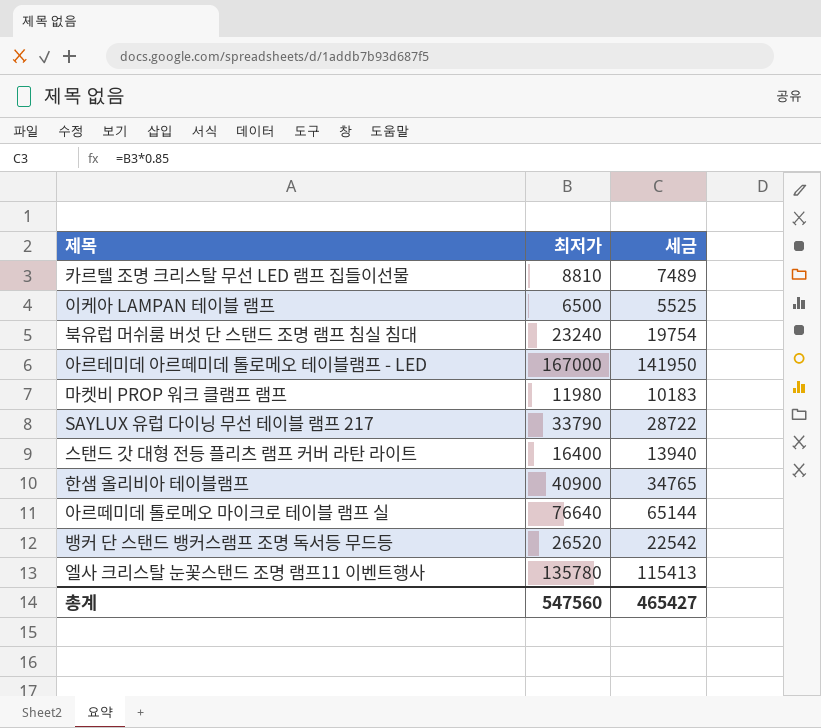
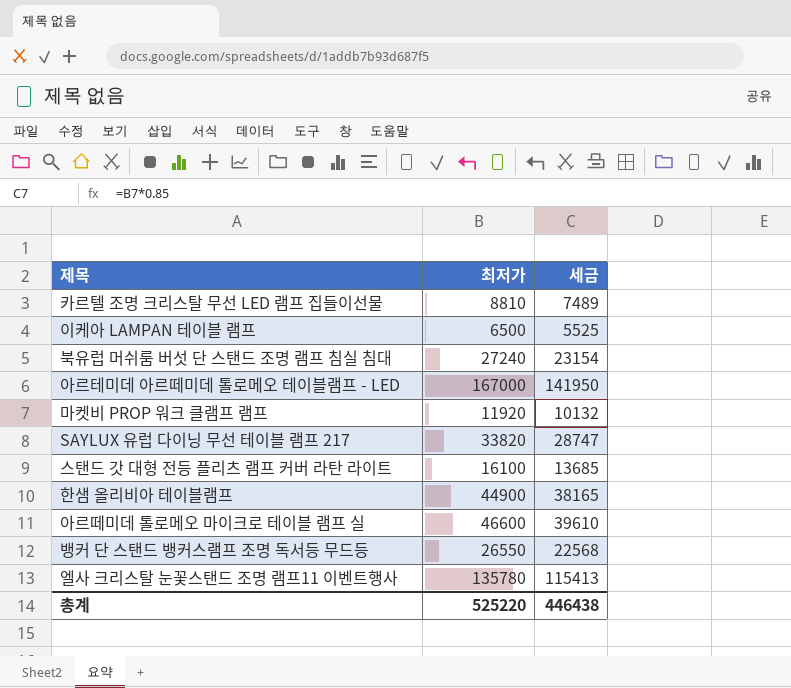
북유럽 머쉬룸 버섯 단 스탠드 조명 램프 침실 침대 | 최저가: 23240 -> 27240
북유럽 머쉬룸 버섯 단 스탠드 조명 램프 침실 침대 | 세금: 19754 -> 23154
마켓비 PROP 워크 클램프 램프 | 최저가: 11980 -> 11920
마켓비 PROP 워크 클램프 램프 | 세금: 10183 -> 10132
SAYLUX 유럽 다이닝 무선 테이블 램프 217 | 최저가: 33790 -> 33820
SAYLUX 유럽 다이닝 무선 테이블 램프 217 | 세금: 28722 -> 28747
스탠드 갓 대형 전등 플리츠 램프 커버 라탄 라이트 | 최저가: 16400 -> 16100
스탠드 갓 대형 전등 플리츠 램프 커버 라탄 라이트 | 세금: 13940 -> 13685
한샘 올리비아 테이블램프 | 최저가: 40900 -> 44900
한샘 올리비아 테이블램프 | 세금: 34765 -> 38165
아르떼미데 톨로메오 마이크로 테이블 램프 실 | 최저가: 76640 -> 46600
아르떼미데 톨로메오 마이크로 테이블 램프 실 | 세금: 65144 -> 39610
뱅커 단 스탠드 뱅커스램프 조명 독서등 무드등 | 최저가: 26520 -> 26550
뱅커 단 스탠드 뱅커스램프 조명 독서등 무드등 | 세금: 22542 -> 22568
총계 | 최저가: 547560 -> 525220
총계 | 세금: 465427 -> 446438

